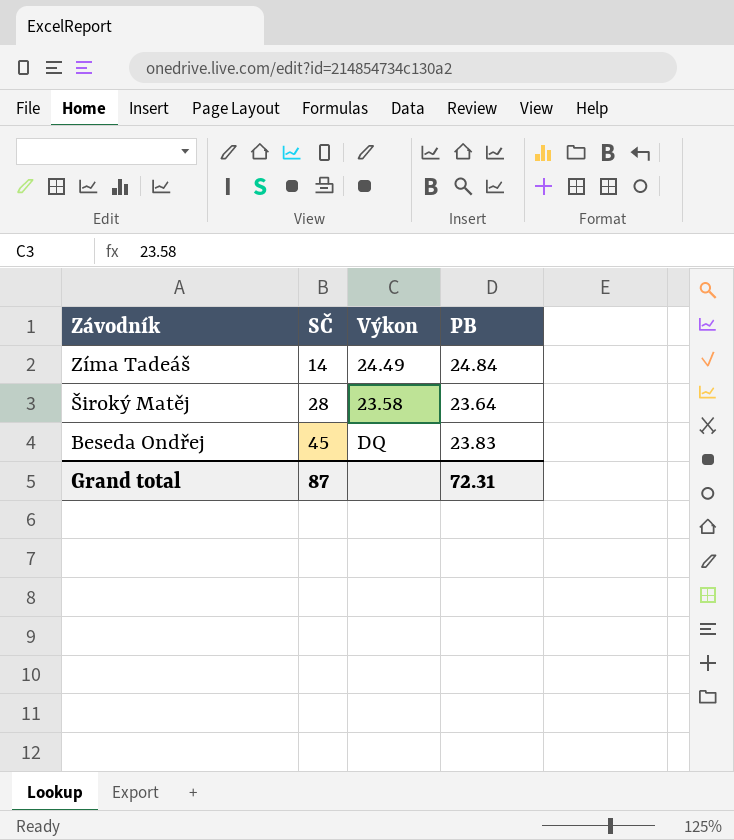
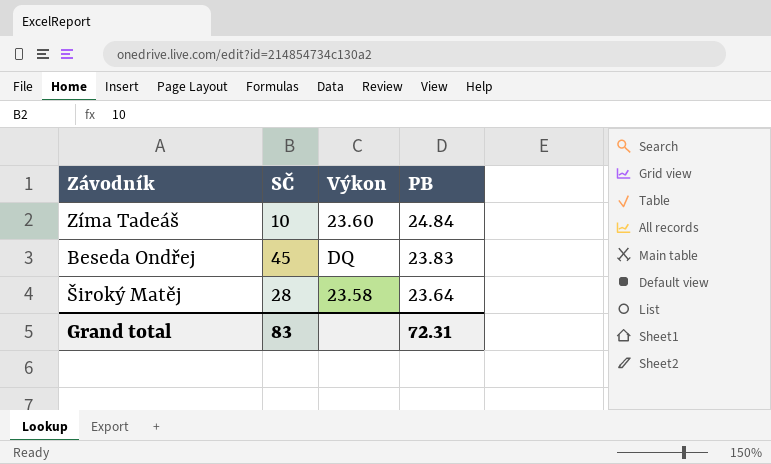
row order: Závodník descending -> PB descending
Zíma Tadeáš | SČ: 14 -> 10
Zíma Tadeáš | Výkon: 24.49 -> 23.60
Grand total | SČ: 87 -> 83

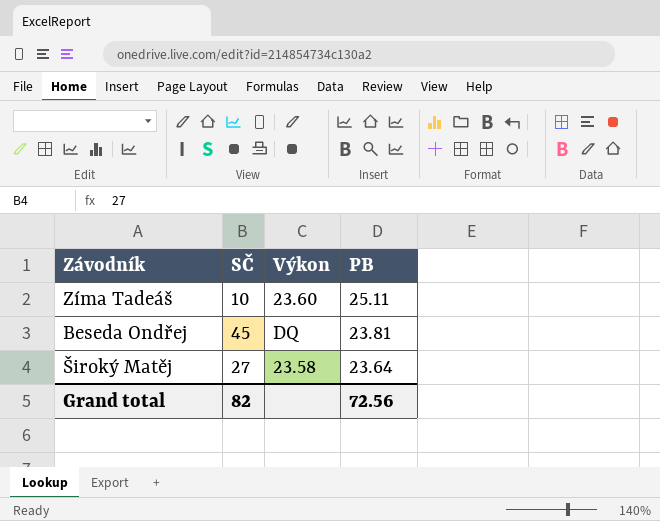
Zíma Tadeáš | PB: 24.84 -> 25.11
Beseda Ondřej | PB: 23.83 -> 23.81
Široký Matěj | SČ: 28 -> 27
Grand total | SČ: 83 -> 82
Grand total | PB: 72.31 -> 72.56

